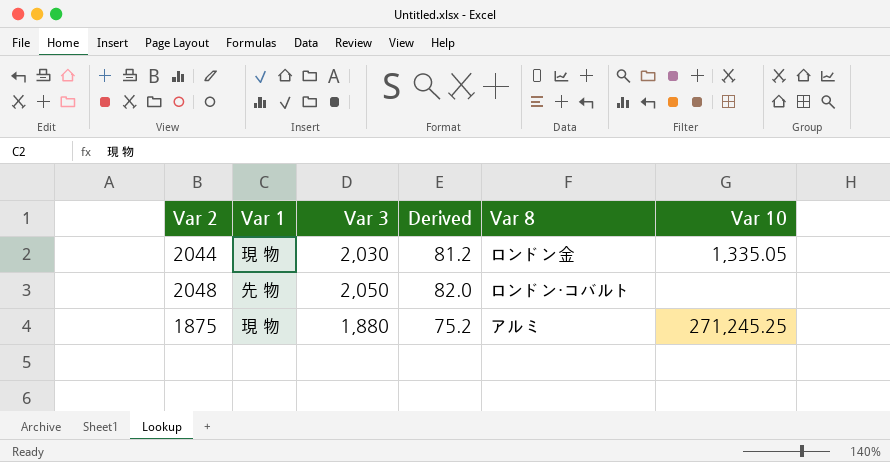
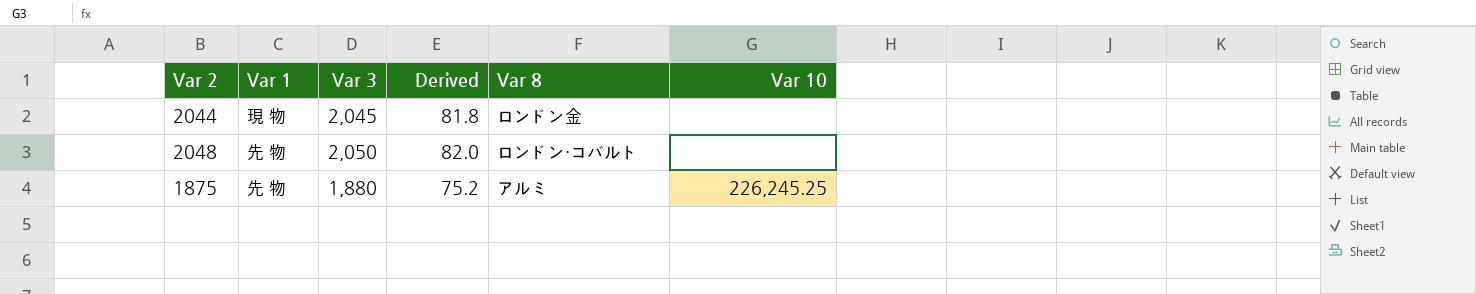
2044 | Var 3: 2,030 -> 2,045
2044 | Derived: 81.2 -> 81.8
2044 | Var 10: 1,335.05 -> none
1875 | Var 1: 現 物 -> 先 物
1875 | Var 10: 271,245.25 -> 226,245.25

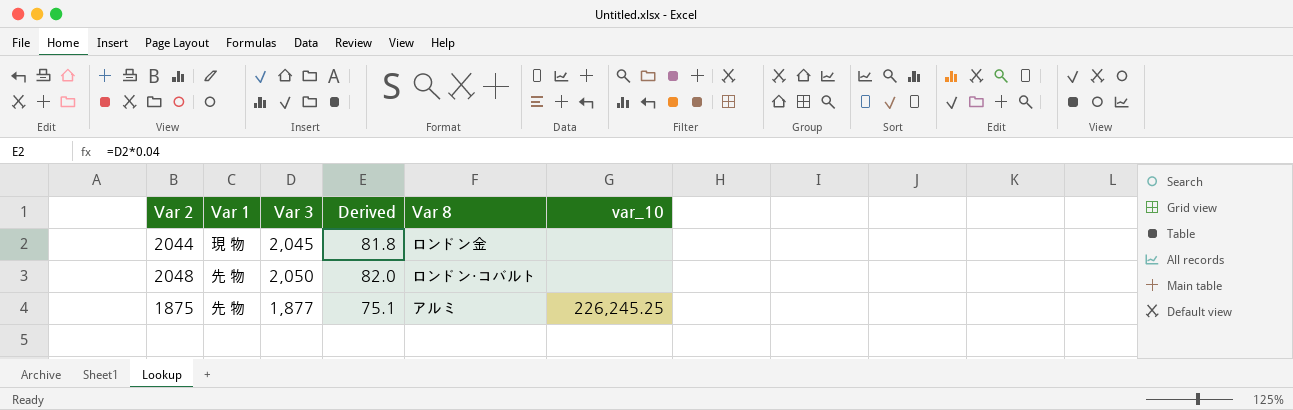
column name: Var 10 -> var_10
1875 | Var 3: 1,880 -> 1,877
1875 | Derived: 75.2 -> 75.1

